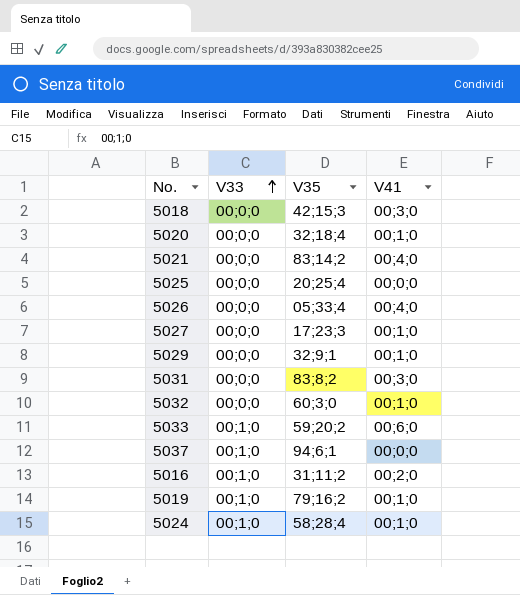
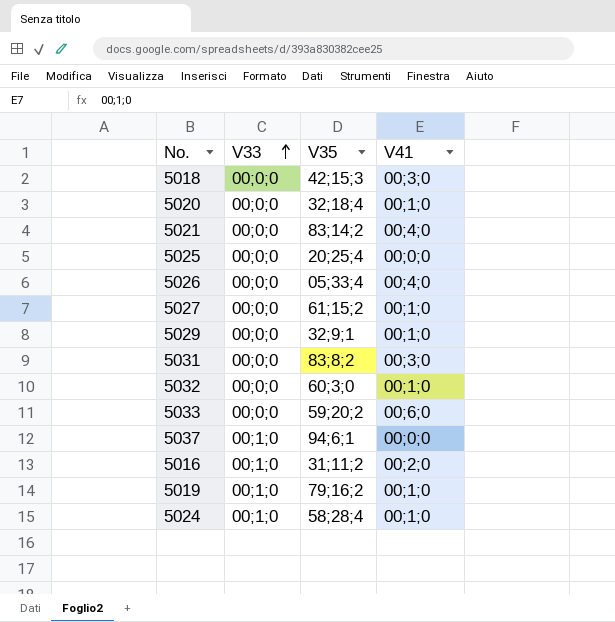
5027 | V35: 17;23;3 -> 61;15;2
5033 | V33: 00;1;0 -> 00;0;0

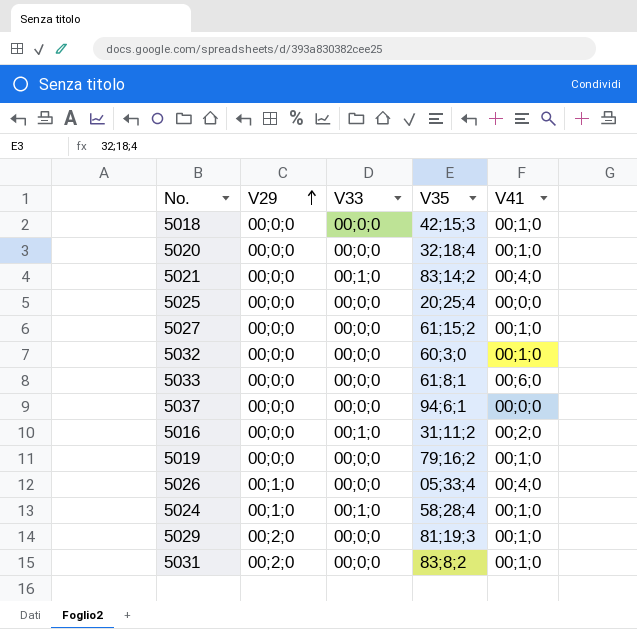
row order: V33 ascending -> V29 ascending
column V29 | position: none -> 2
5018 | V41: 00;3;0 -> 00;1;0
5021 | V33: 00;0;0 -> 00;1;0
5033 | V35: 59;20;2 -> 61;8;1
5037 | V33: 00;1;0 -> 00;0;0
5019 | V33: 00;1;0 -> 00;0;0
5029 | V35: 32;9;1 -> 81;19;3
5031 | V41: 00;3;0 -> 00;1;0

